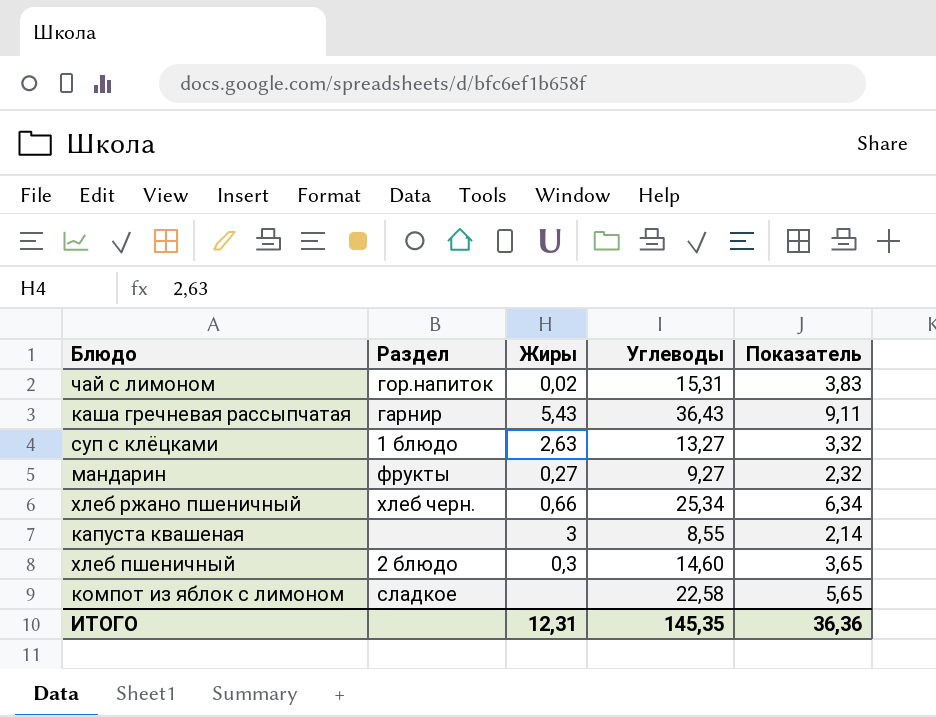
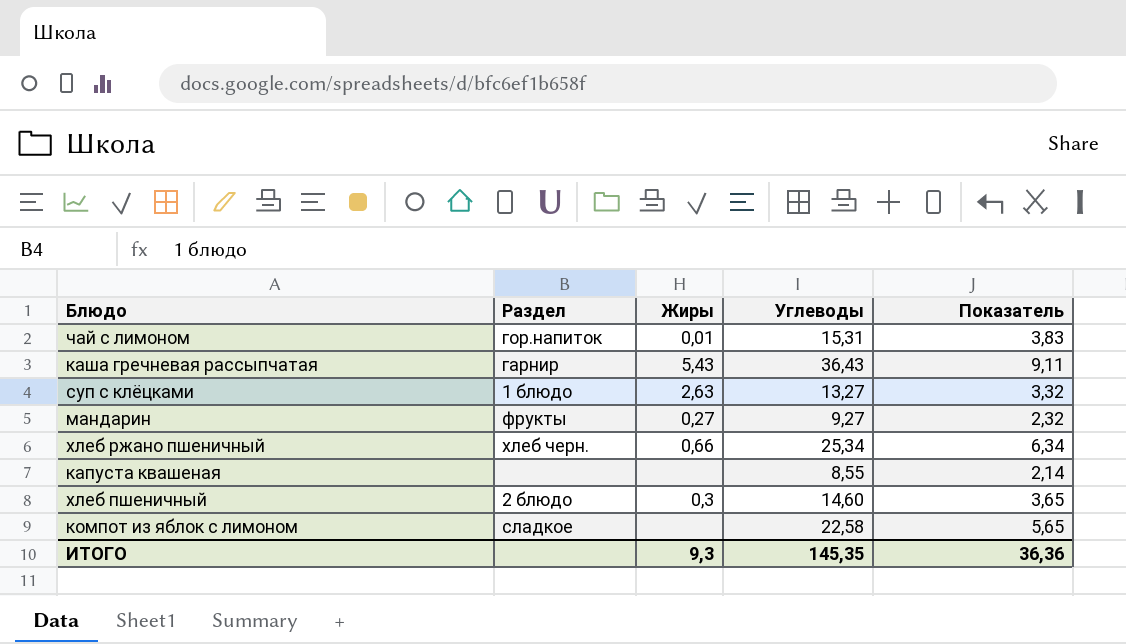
чай с лимоном | Жиры: 0,02 -> 0,01
капуста квашеная | Жиры: 3 -> none
ИТОГО | Жиры: 12,31 -> 9,3

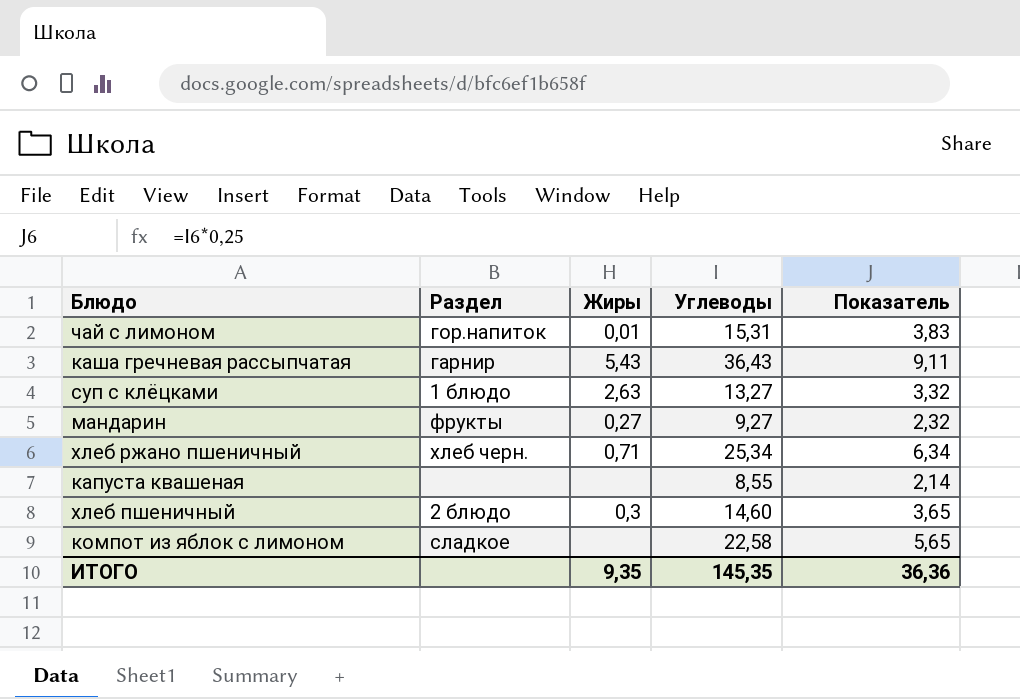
хлеб ржано пшеничный | Жиры: 0,66 -> 0,71
ИТОГО | Жиры: 9,3 -> 9,35

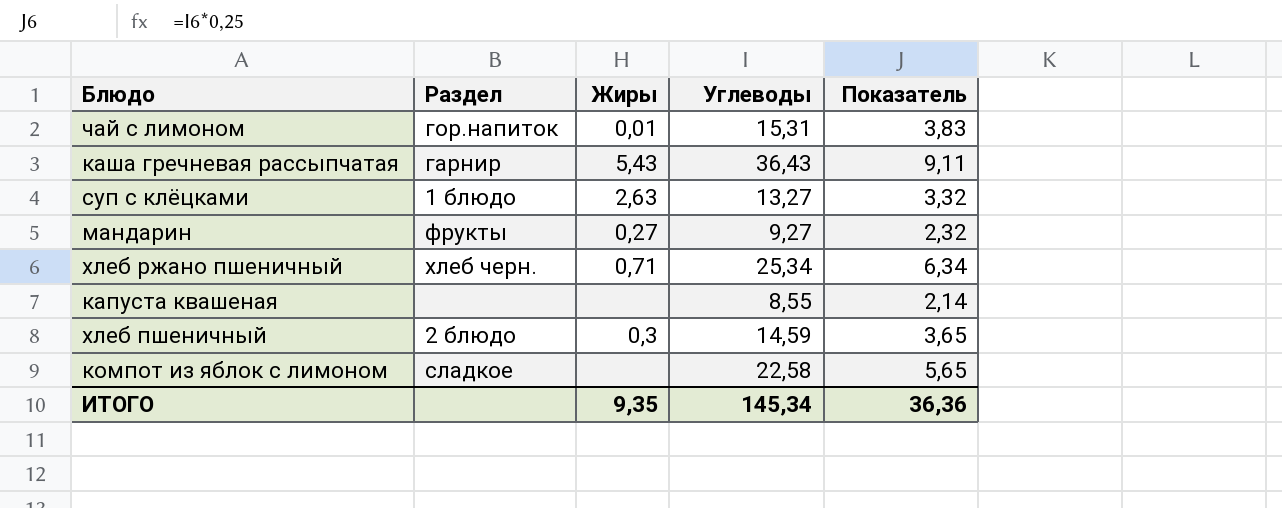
хлеб пшеничный | Углеводы: 14,60 -> 14,59
ИТОГО | Углеводы: 145,35 -> 145,34

